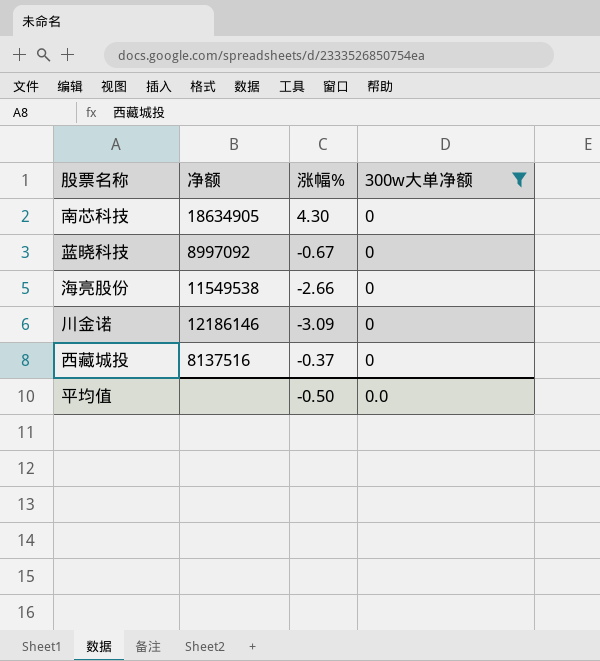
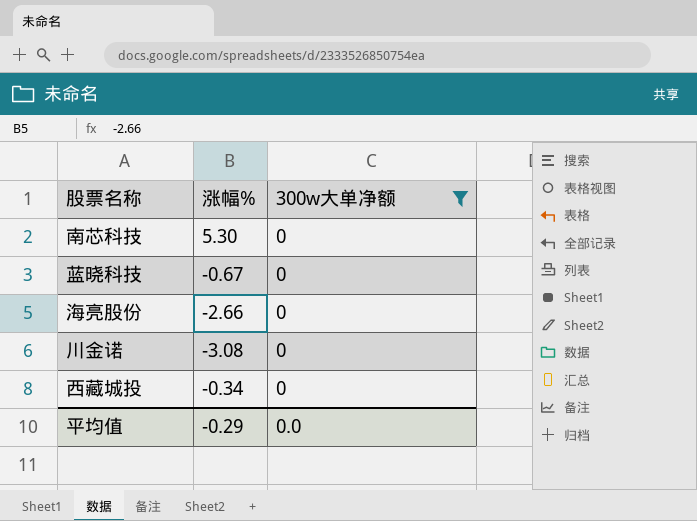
column 净额 | position: 2 -> none
南芯科技 | 涨幅%: 4.30 -> 5.30
川金诺 | 涨幅%: -3.09 -> -3.08
西藏城投 | 涨幅%: -0.37 -> -0.34
平均值 | 涨幅%: -0.50 -> -0.29

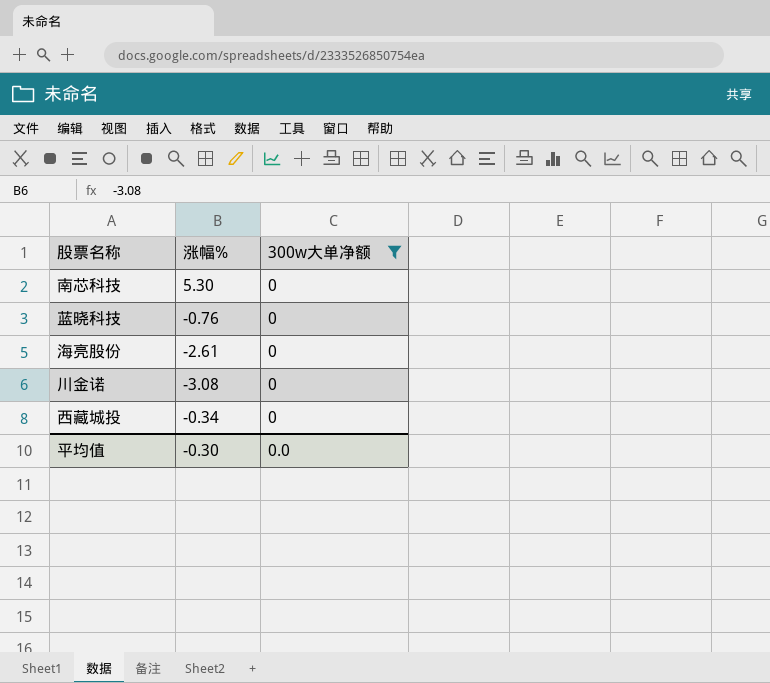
蓝晓科技 | 涨幅%: -0.67 -> -0.76
海亮股份 | 涨幅%: -2.66 -> -2.61
平均值 | 涨幅%: -0.29 -> -0.30

